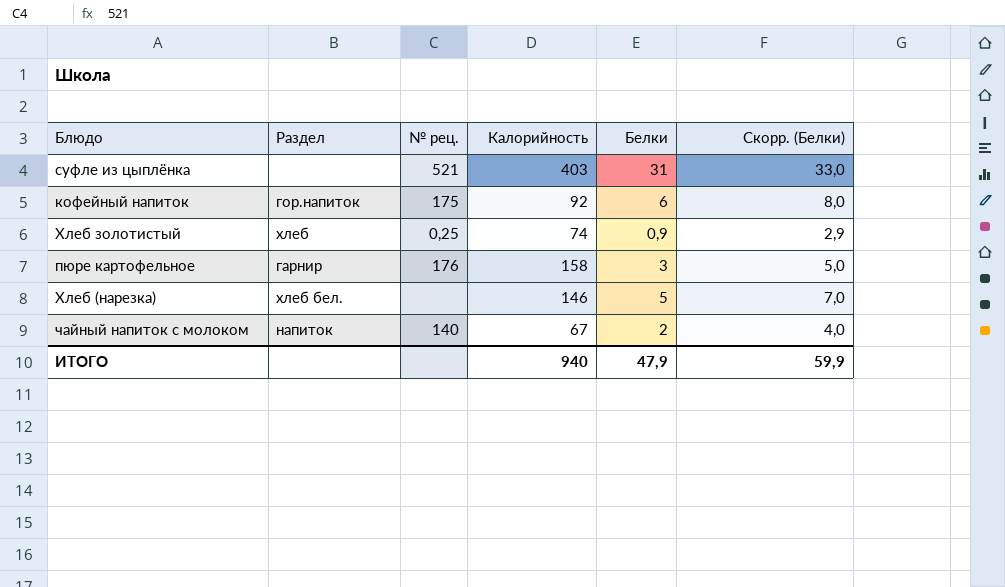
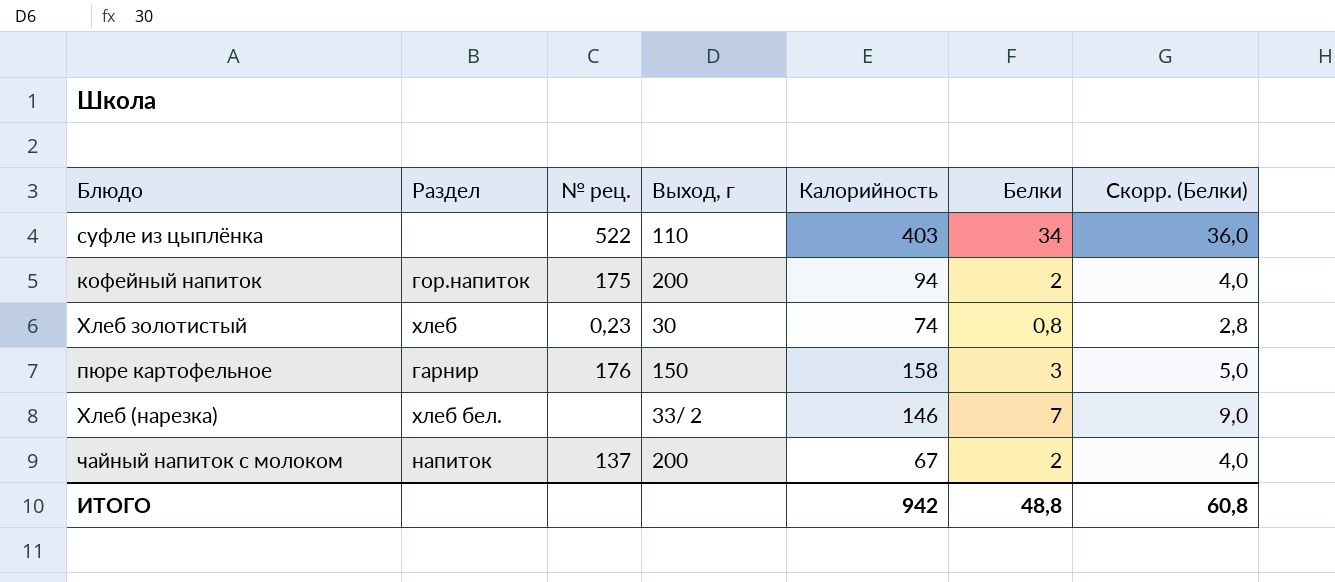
column Выход, г | position: none -> 4
суфле из цыплёнка | № рец.: 521 -> 522
суфле из цыплёнка | Белки: 31 -> 34
суфле из цыплёнка | Скорр. (Белки): 33,0 -> 36,0
кофейный напиток | Калорийность: 92 -> 94
кофейный напиток | Белки: 6 -> 2
кофейный напиток | Скорр. (Белки): 8,0 -> 4,0
Хлеб золотистый | № рец.: 0,25 -> 0,23
Хлеб золотистый | Белки: 0,9 -> 0,8
Хлеб золотистый | Скорр. (Белки): 2,9 -> 2,8
Хлеб (нарезка) | Белки: 5 -> 7
Хлеб (нарезка) | Скорр. (Белки): 7,0 -> 9,0
чайный напиток с молоком | № рец.: 140 -> 137
ИТОГО | Калорийность: 940 -> 942
ИТОГО | Белки: 47,9 -> 48,8
ИТОГО | Скорр. (Белки): 59,9 -> 60,8

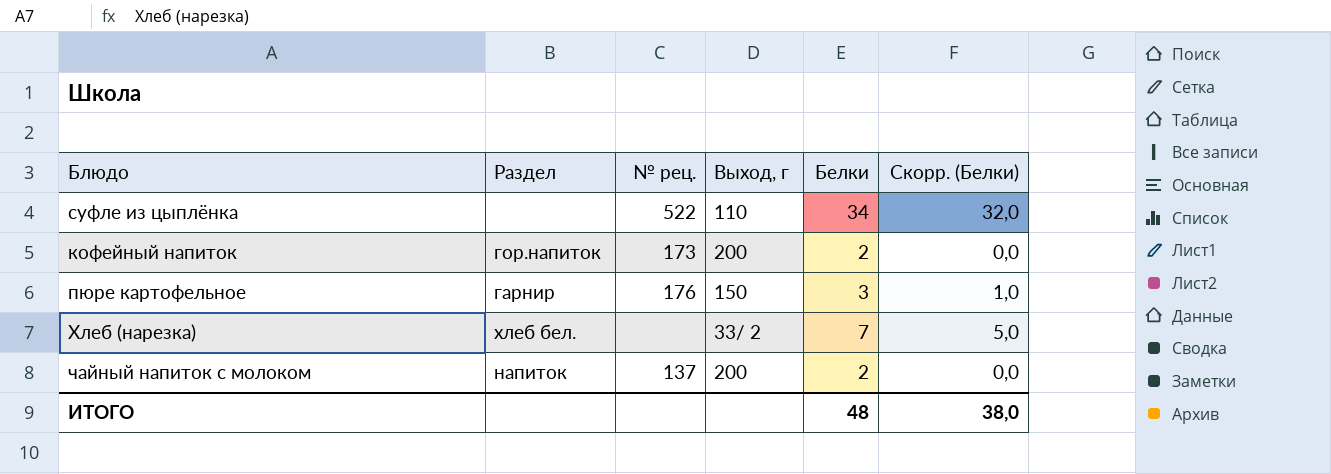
column Калорийность | position: 5 -> none
column Скорр. (Белки) | formula: [Белки] + 2 -> [Белки] - 2
row Хлеб золотистый: хлеб | 0,23 | 30 | 74 | 0,8 | 2,8 -> none
кофейный напиток | № рец.: 175 -> 173
ИТОГО | Белки: 48,8 -> 48
ИТОГО | Скорр. (Белки): 60,8 -> 38,0

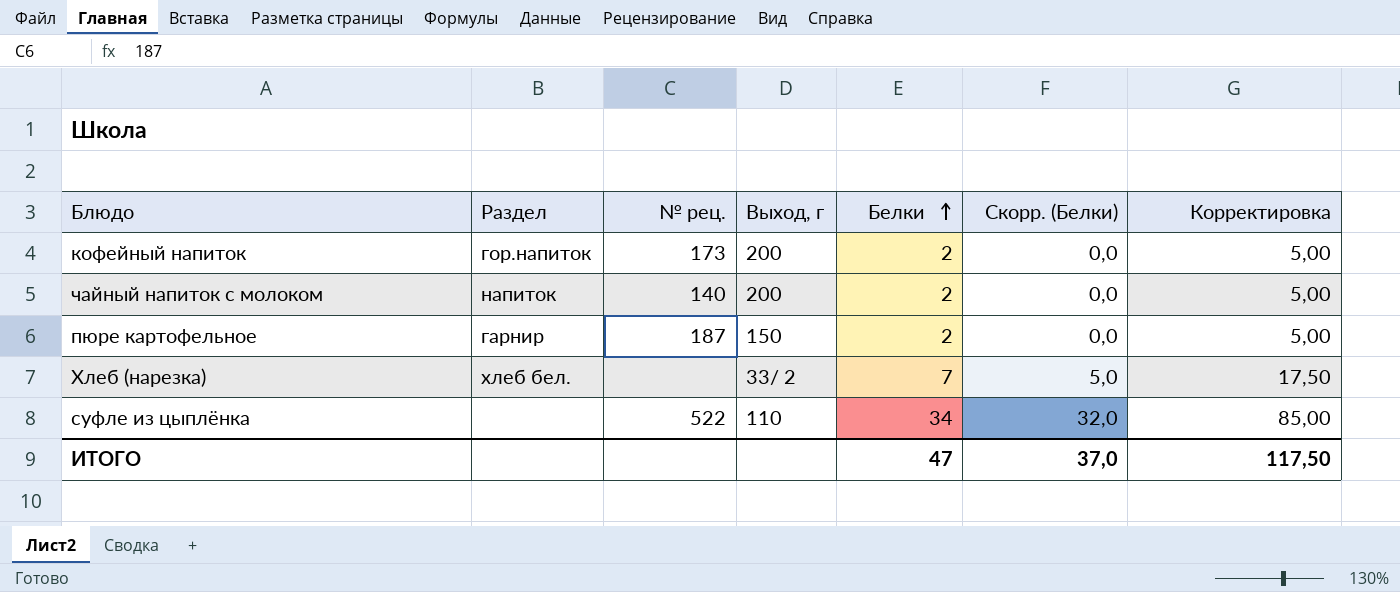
row order: none -> Белки ascending
column Корректировка | formula: none -> [Белки] * 2,5
чайный напиток с молоком | № рец.: 137 -> 140
пюре картофельное | № рец.: 176 -> 187
пюре картофельное | Белки: 3 -> 2
пюре картофельное | Скорр. (Белки): 1,0 -> 0,0
ИТОГО | Белки: 48 -> 47
ИТОГО | Скорр. (Белки): 38,0 -> 37,0

